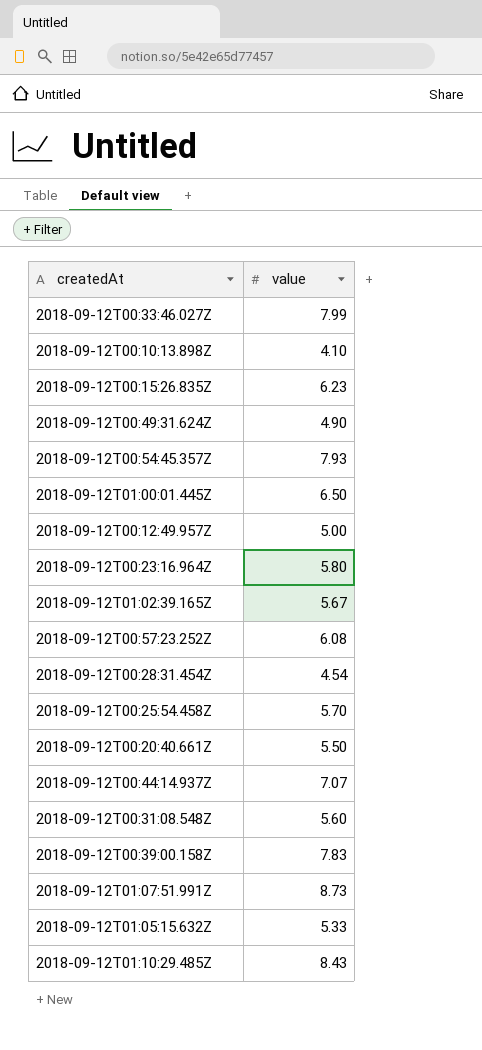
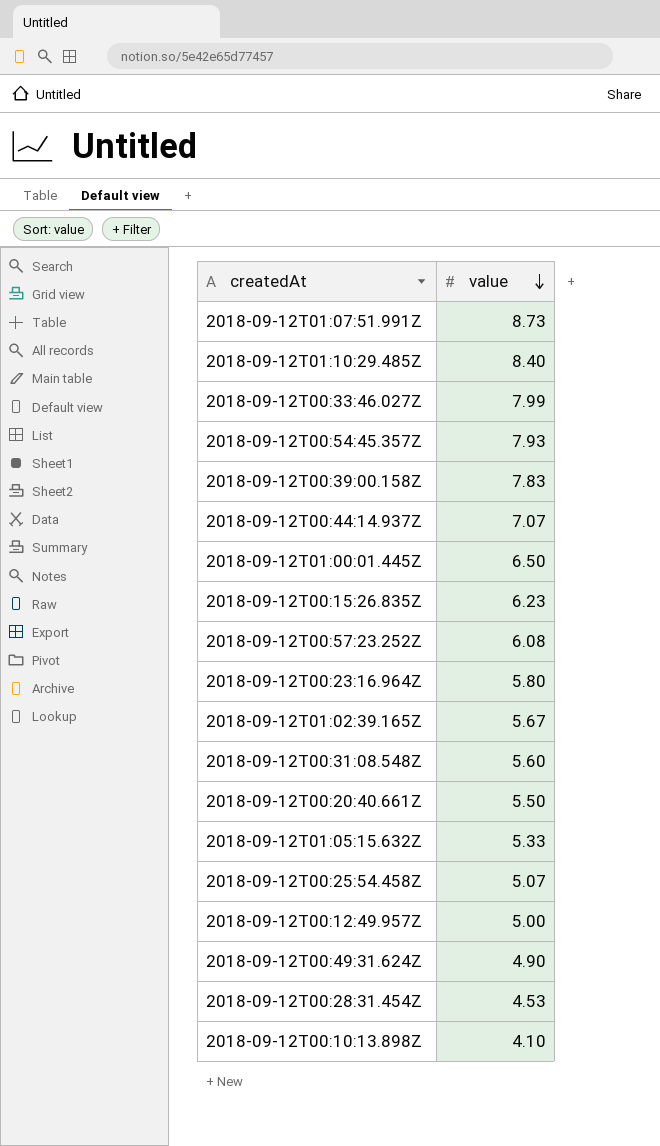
row order: none -> value descending
2018-09-12T01:10:29.485Z | value: 8.43 -> 8.40
2018-09-12T00:25:54.458Z | value: 5.70 -> 5.07
2018-09-12T00:28:31.454Z | value: 4.54 -> 4.53

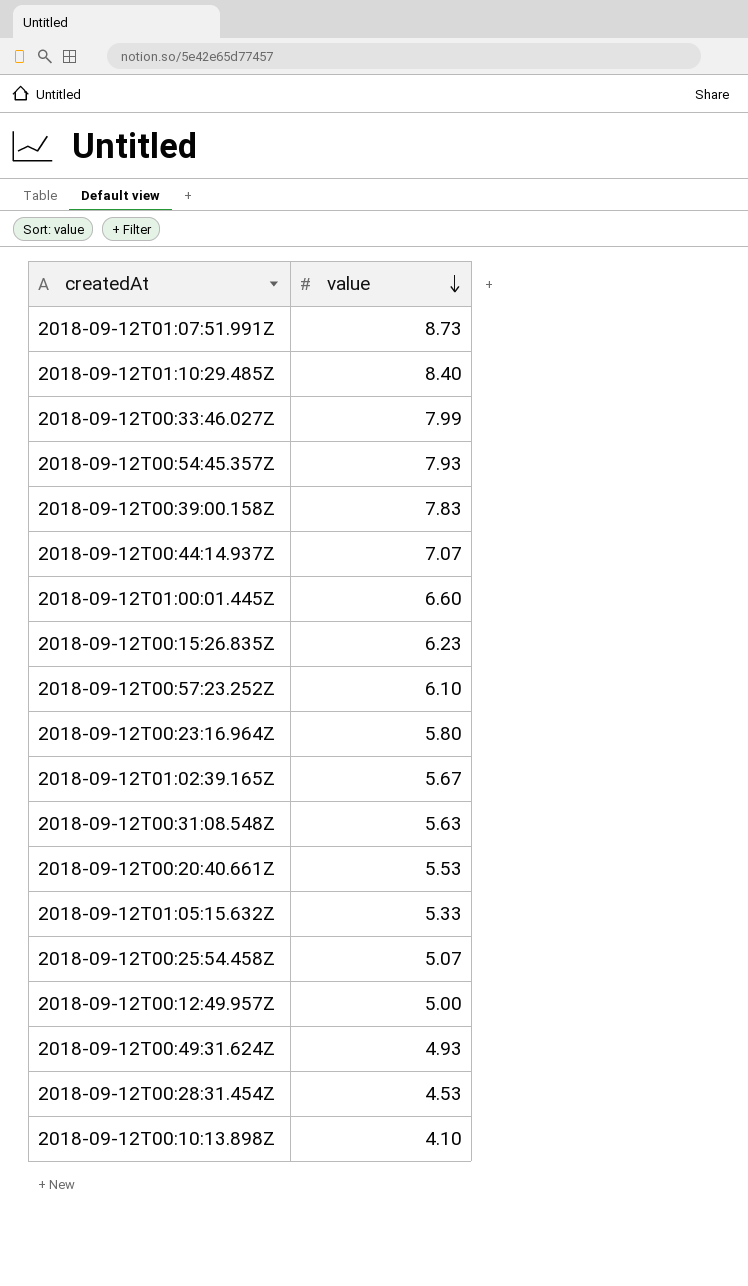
2018-09-12T01:00:01.445Z | value: 6.50 -> 6.60
2018-09-12T00:57:23.252Z | value: 6.08 -> 6.10
2018-09-12T00:31:08.548Z | value: 5.60 -> 5.63
2018-09-12T00:20:40.661Z | value: 5.50 -> 5.53
2018-09-12T00:49:31.624Z | value: 4.90 -> 4.93

